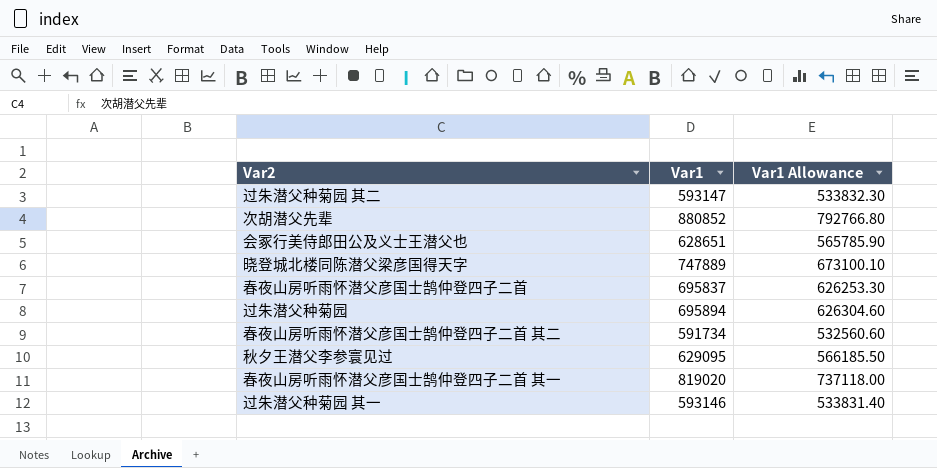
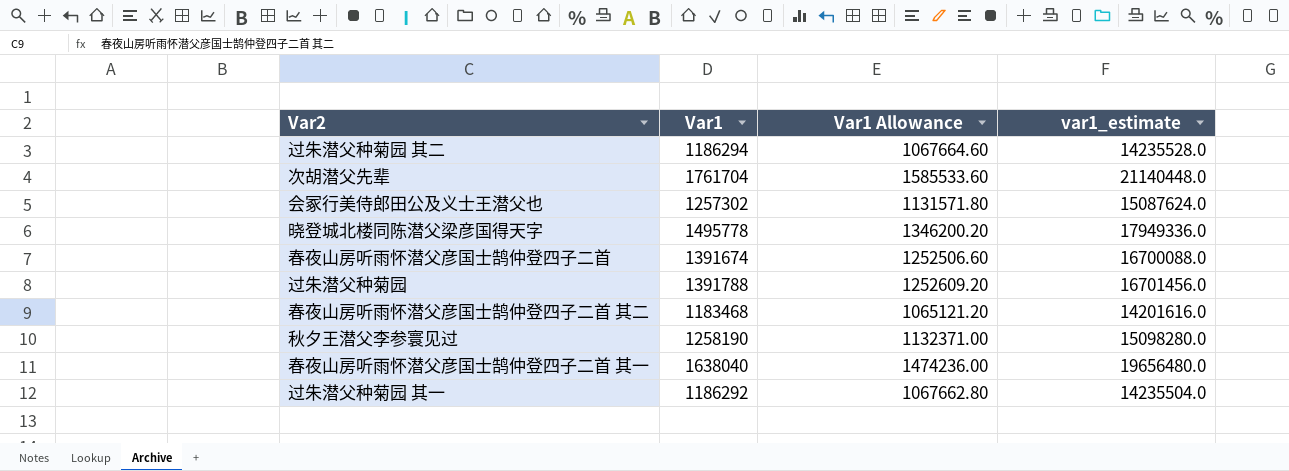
column var1_estimate | formula: none -> [Var1] * 12
过朱潜父种菊园 其二 | Var1: 593147 -> 1186294
过朱潜父种菊园 其二 | Var1 Allowance: 533832.30 -> 1067664.60
次胡潜父先辈 | Var1: 880852 -> 1761704
次胡潜父先辈 | Var1 Allowance: 792766.80 -> 1585533.60
会冢行美侍郎田公及义士王潜父也 | Var1: 628651 -> 1257302
会冢行美侍郎田公及义士王潜父也 | Var1 Allowance: 565785.90 -> 1131571.80
晓登城北楼同陈潜父梁彦国得天字 | Var1: 747889 -> 1495778
晓登城北楼同陈潜父梁彦国得天字 | Var1 Allowance: 673100.10 -> 1346200.20
春夜山房听雨怀潜父彦国士鹄仲登四子二首 | Var1: 695837 -> 1391674
春夜山房听雨怀潜父彦国士鹄仲登四子二首 | Var1 Allowance: 626253.30 -> 1252506.60
过朱潜父种菊园 | Var1: 695894 -> 1391788
过朱潜父种菊园 | Var1 Allowance: 626304.60 -> 1252609.20
春夜山房听雨怀潜父彦国士鹄仲登四子二首 其二 | Var1: 591734 -> 1183468
春夜山房听雨怀潜父彦国士鹄仲登四子二首 其二 | Var1 Allowance: 532560.60 -> 1065121.20
秋夕王潜父李参寰见过 | Var1: 629095 -> 1258190
秋夕王潜父李参寰见过 | Var1 Allowance: 566185.50 -> 1132371.00
春夜山房听雨怀潜父彦国士鹄仲登四子二首 其一 | Var1: 819020 -> 1638040
春夜山房听雨怀潜父彦国士鹄仲登四子二首 其一 | Var1 Allowance: 737118.00 -> 1474236.00
过朱潜父种菊园 其一 | Var1: 593146 -> 1186292
过朱潜父种菊园 其一 | Var1 Allowance: 533831.40 -> 1067662.80

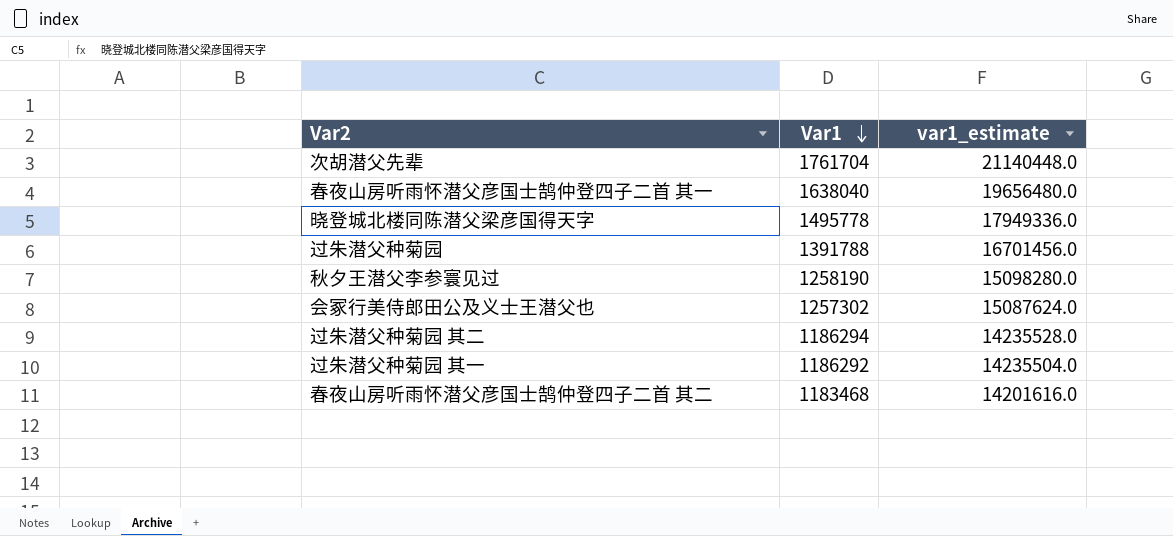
row order: none -> Var1 descending
column Var1 Allowance | formula: [Var1] * 0.9 -> none
row 春夜山房听雨怀潜父彦国士鹄仲登四子二首: 1391674 | 1252506.60 | 16700088.0 -> none

